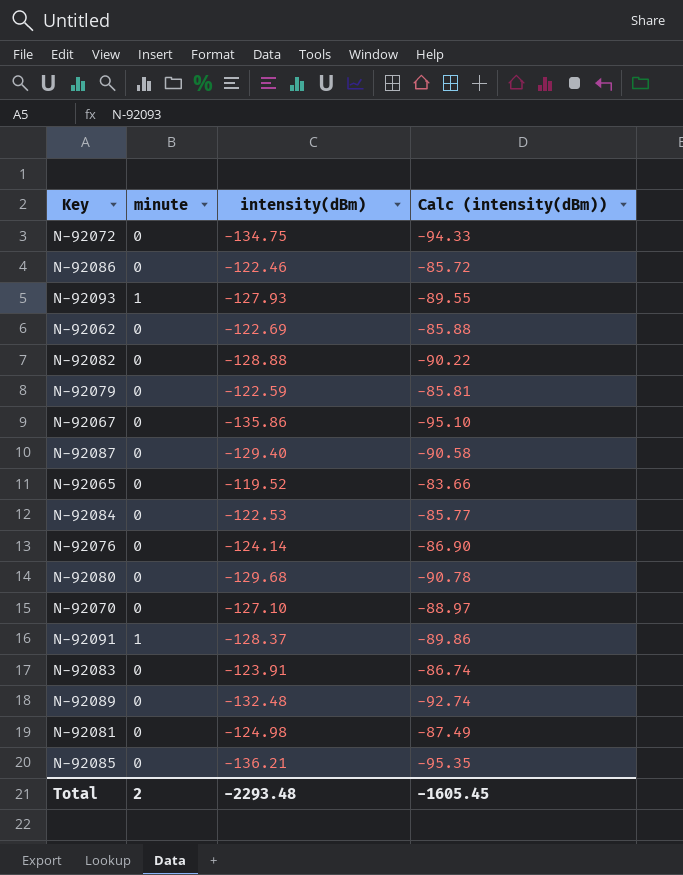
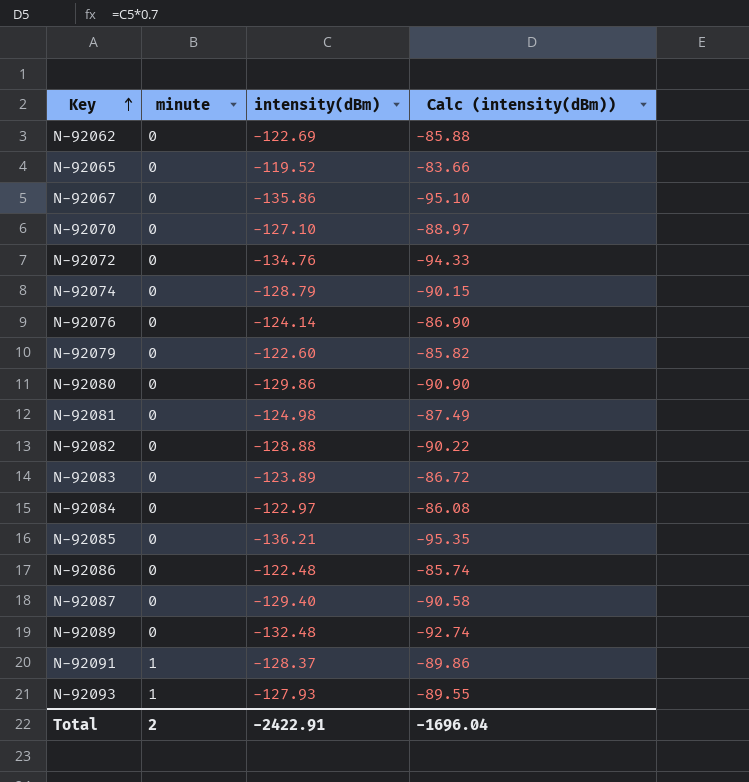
row order: none -> Key ascending
N-92072 | intensity(dBm): -134.75 -> -134.76
row N-92074: none -> 0 | -128.79 | -90.15
N-92079 | intensity(dBm): -122.59 -> -122.60
N-92079 | Calc (intensity(dBm)): -85.81 -> -85.82
N-92080 | intensity(dBm): -129.68 -> -129.86
N-92080 | Calc (intensity(dBm)): -90.78 -> -90.90
N-92083 | intensity(dBm): -123.91 -> -123.89
N-92083 | Calc (intensity(dBm)): -86.74 -> -86.72
N-92084 | intensity(dBm): -122.53 -> -122.97
N-92084 | Calc (intensity(dBm)): -85.77 -> -86.08
N-92086 | intensity(dBm): -122.46 -> -122.48
N-92086 | Calc (intensity(dBm)): -85.72 -> -85.74
Total | intensity(dBm): -2293.48 -> -2422.91
Total | Calc (intensity(dBm)): -1605.45 -> -1696.04

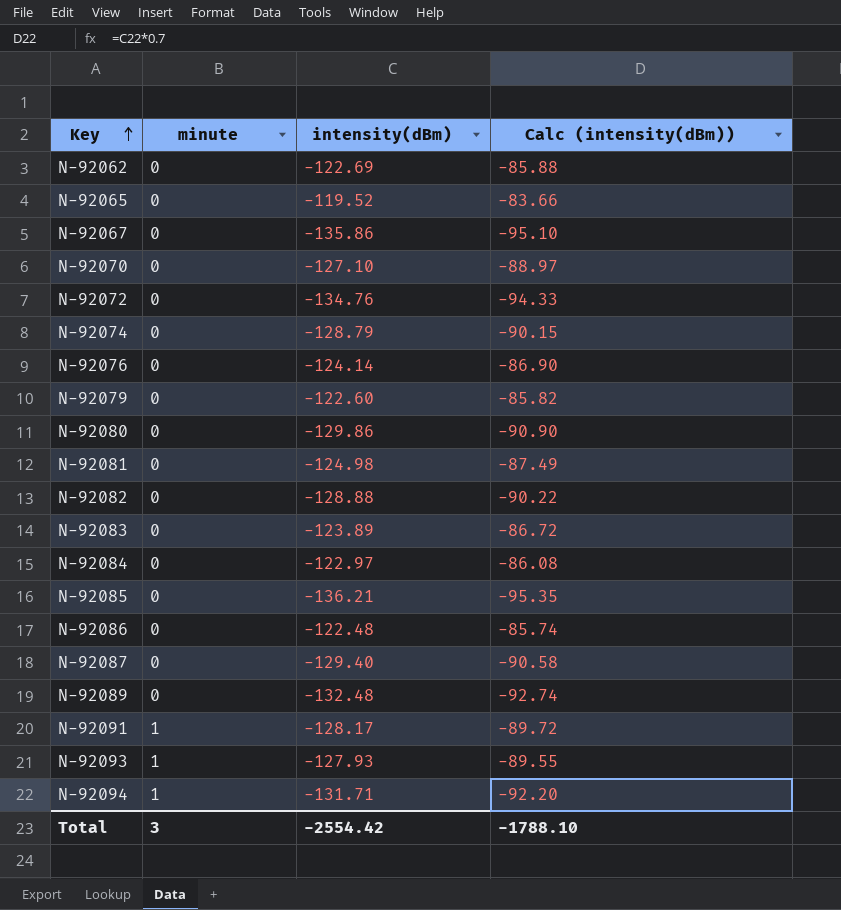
N-92091 | intensity(dBm): -128.37 -> -128.17
N-92091 | Calc (intensity(dBm)): -89.86 -> -89.72
row N-92094: none -> 1 | -131.71 | -92.20
Total | minute: 2 -> 3
Total | intensity(dBm): -2422.91 -> -2554.42
Total | Calc (intensity(dBm)): -1696.04 -> -1788.10

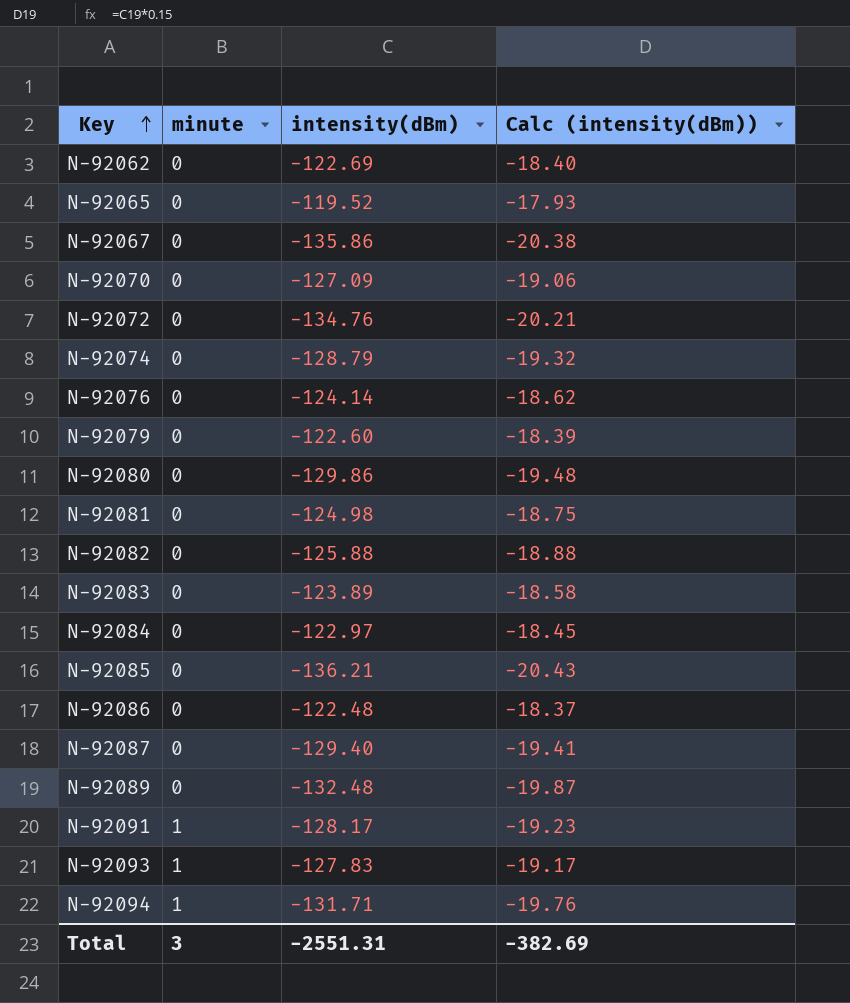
column Calc (intensity(dBm)) | formula: [intensity(dBm)] * 0.7 -> [intensity(dBm)] * 0.15
N-92070 | intensity(dBm): -127.10 -> -127.09
N-92082 | intensity(dBm): -128.88 -> -125.88
N-92093 | intensity(dBm): -127.93 -> -127.83
Total | intensity(dBm): -2554.42 -> -2551.31
Total | Calc (intensity(dBm)): -1788.10 -> -382.69

